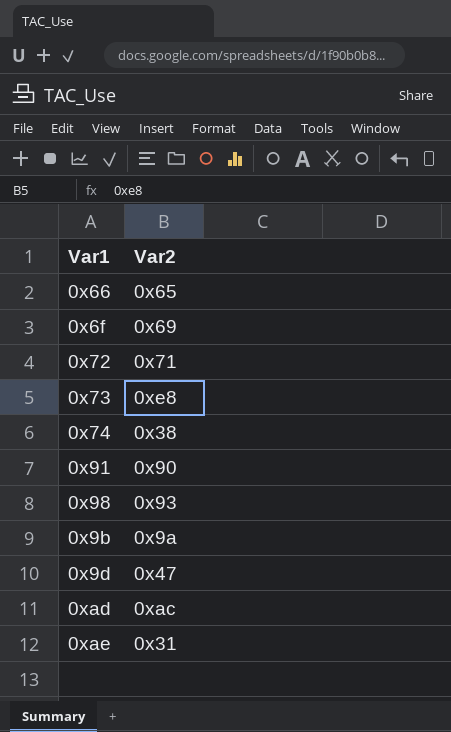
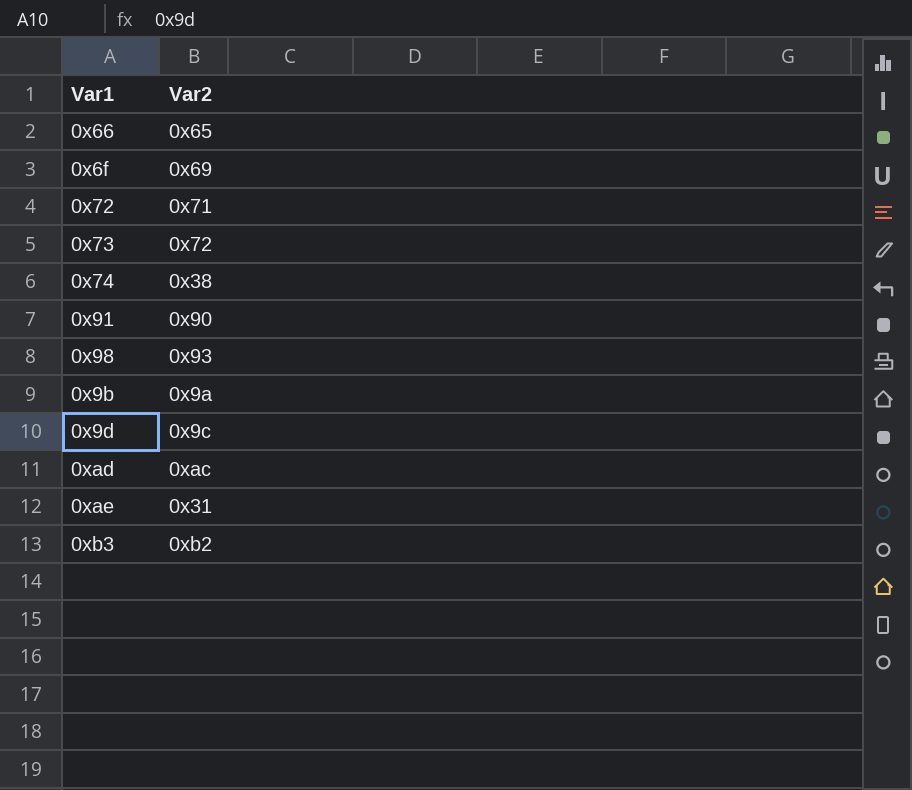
0x73 | Var2: 0xe8 -> 0x72
0x9d | Var2: 0x47 -> 0x9c
row 0xb3: none -> 0xb2

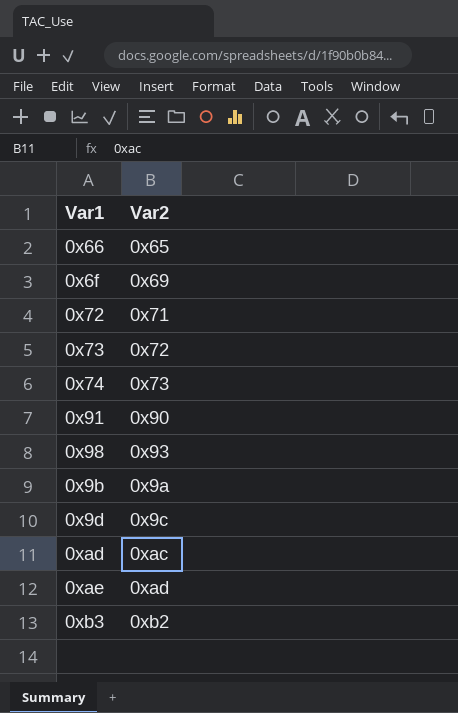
0x74 | Var2: 0x38 -> 0x73
0xae | Var2: 0x31 -> 0xad

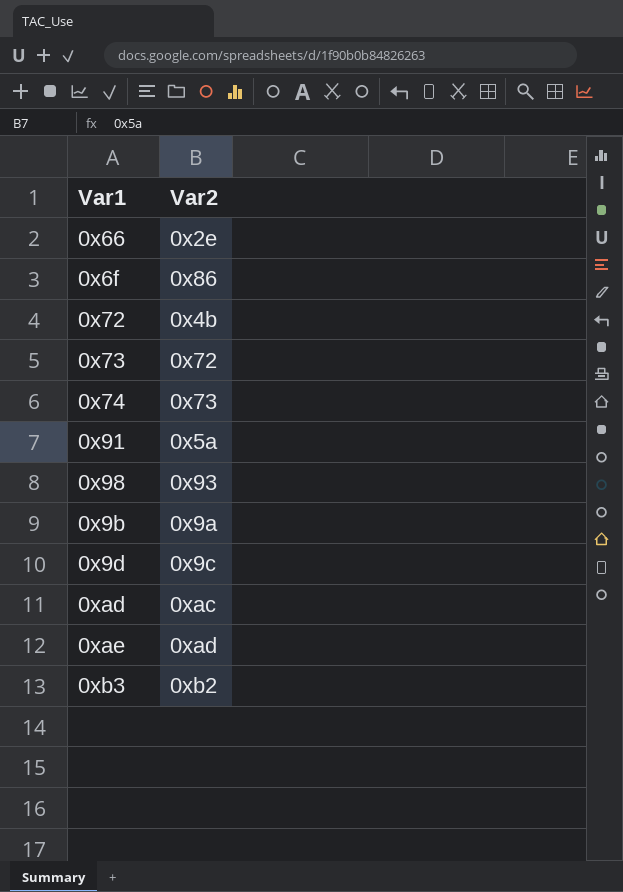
0x66 | Var2: 0x65 -> 0x2e
0x6f | Var2: 0x69 -> 0x86
0x72 | Var2: 0x71 -> 0x4b
0x91 | Var2: 0x90 -> 0x5a

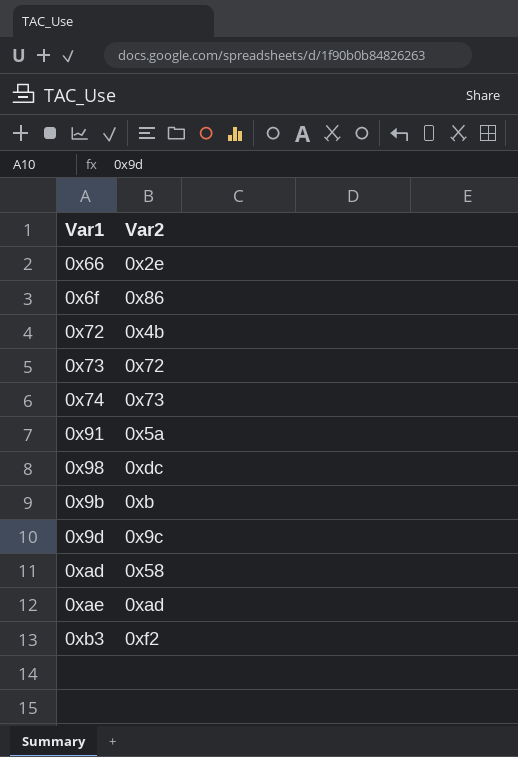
0x98 | Var2: 0x93 -> 0xdc
0x9b | Var2: 0x9a -> 0xb
0xad | Var2: 0xac -> 0x58
0xb3 | Var2: 0xb2 -> 0xf2

